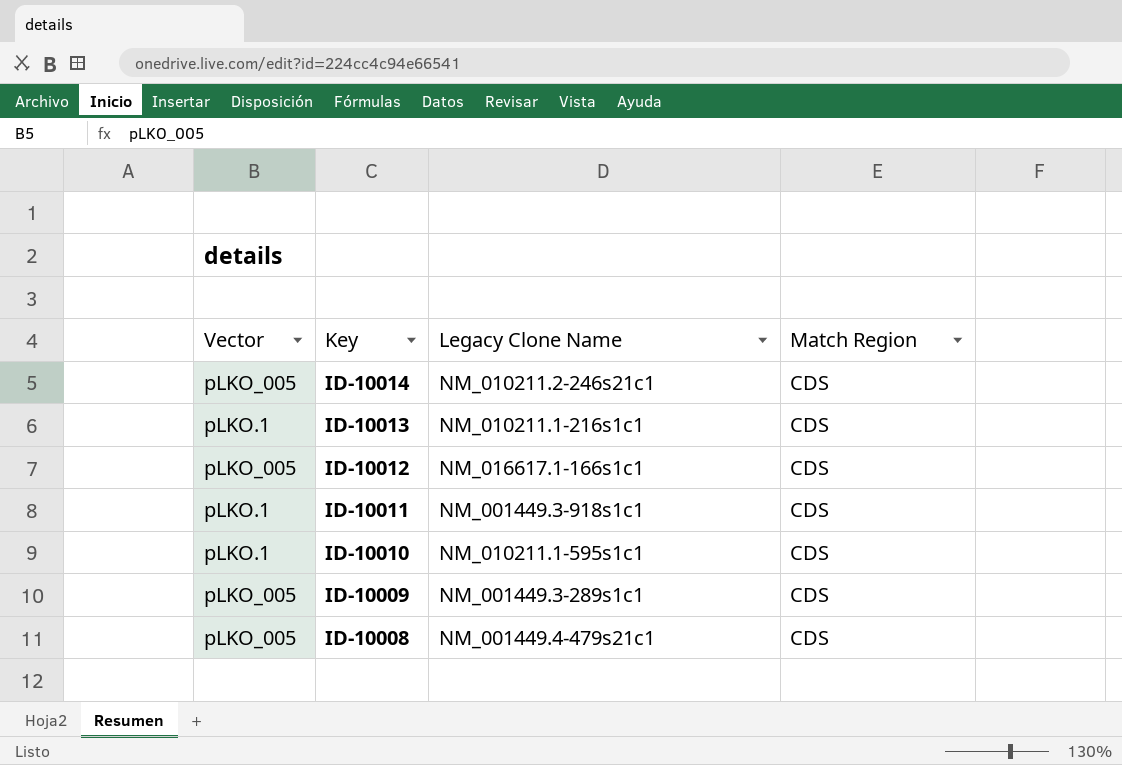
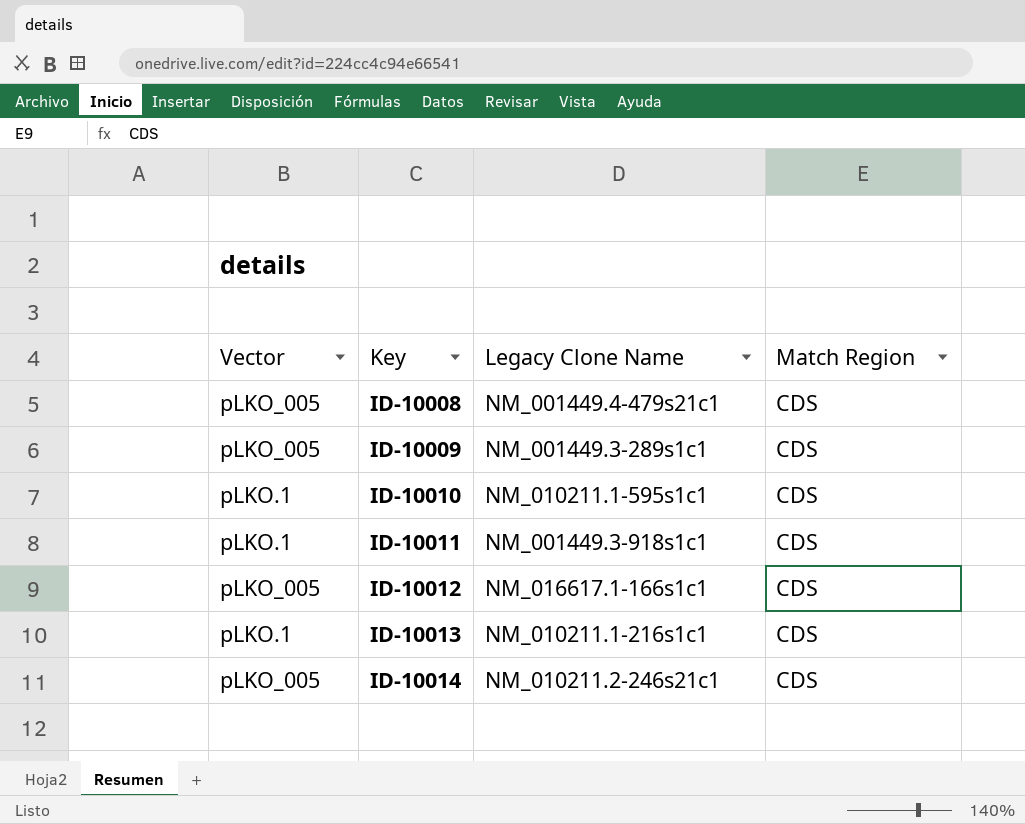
row order: Key descending -> Key ascending

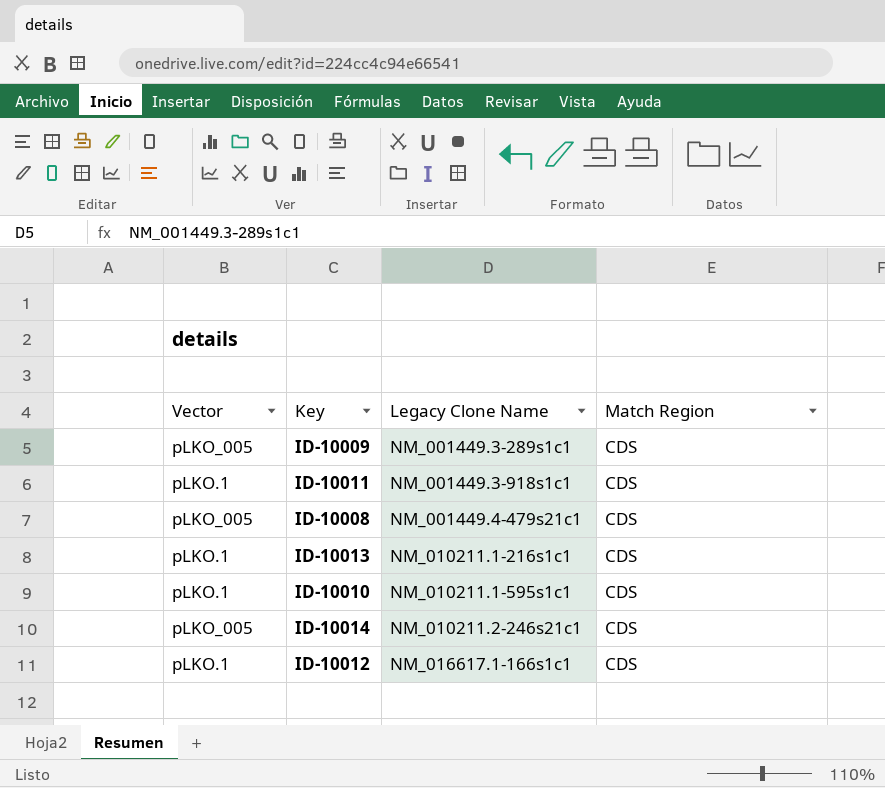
row order: Key ascending -> Legacy Clone Name ascending
ID-10012 | Vector: pLKO_005 -> pLKO.1

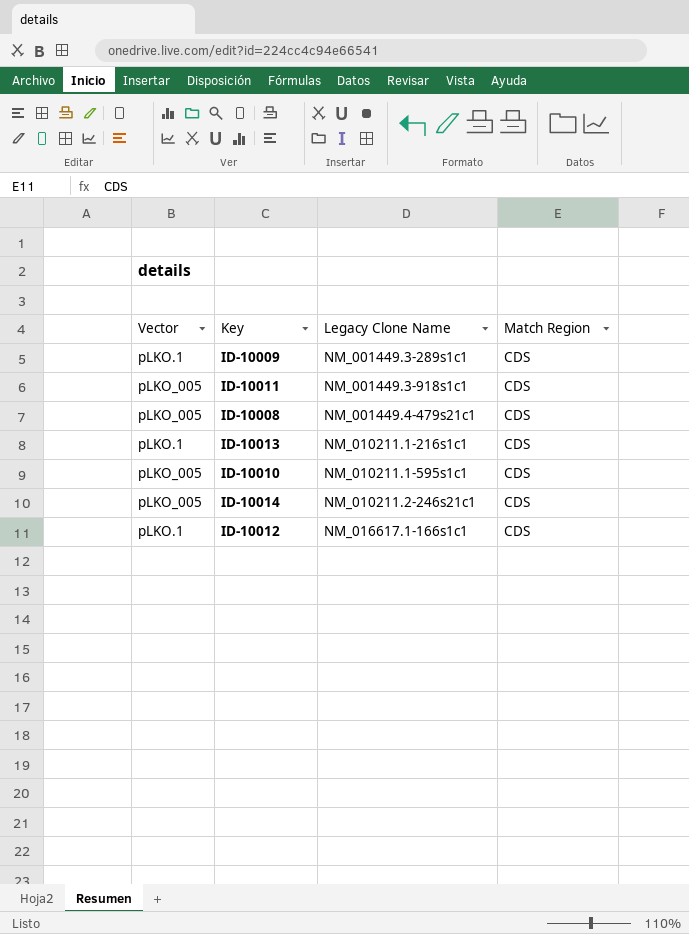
ID-10009 | Vector: pLKO_005 -> pLKO.1
ID-10011 | Vector: pLKO.1 -> pLKO_005
ID-10010 | Vector: pLKO.1 -> pLKO_005

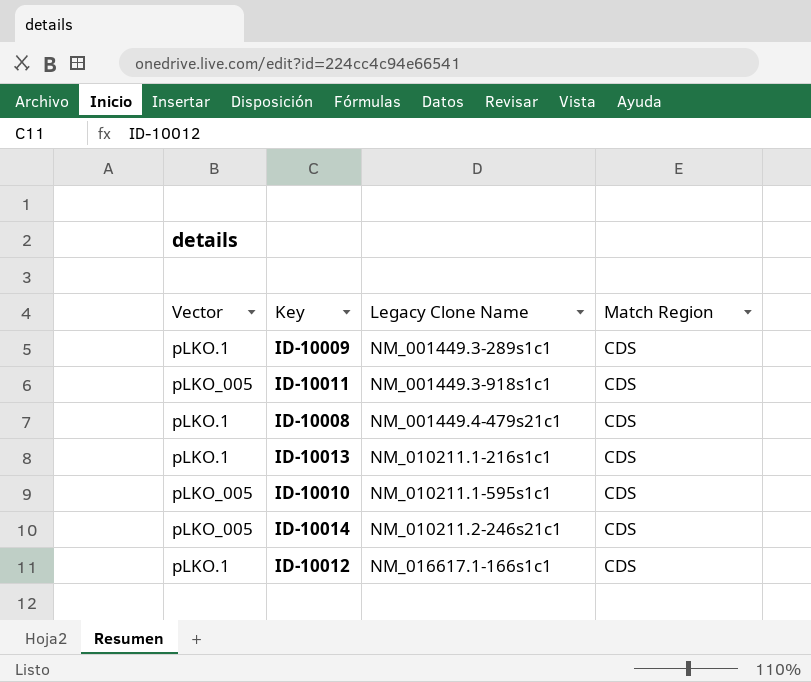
ID-10008 | Vector: pLKO_005 -> pLKO.1

